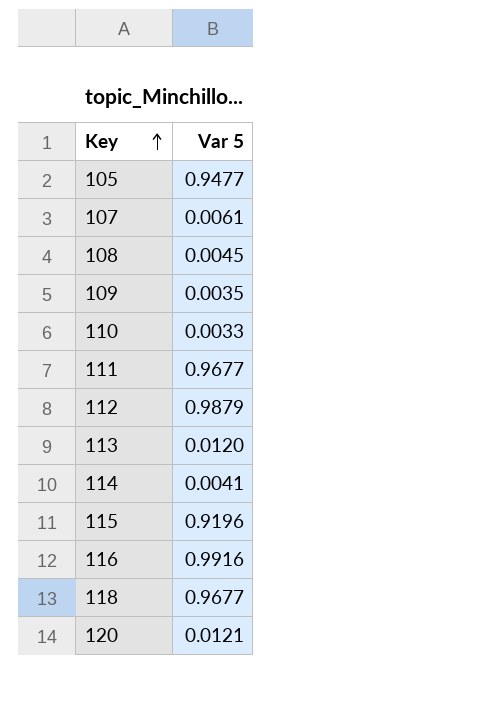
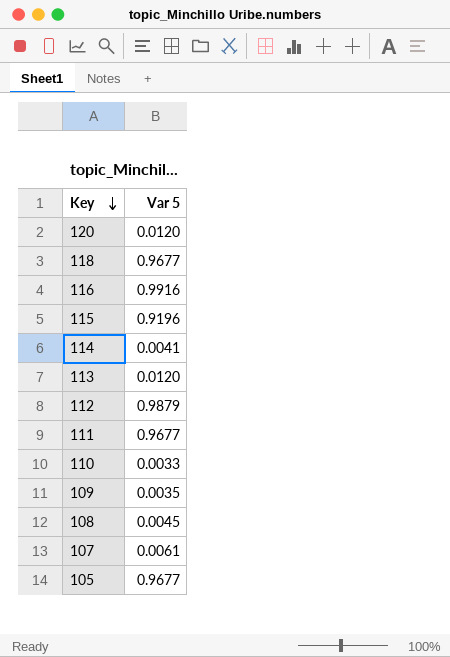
row order: Key ascending -> Key descending
120 | Var 5: 0.0121 -> 0.0120
105 | Var 5: 0.9477 -> 0.9677

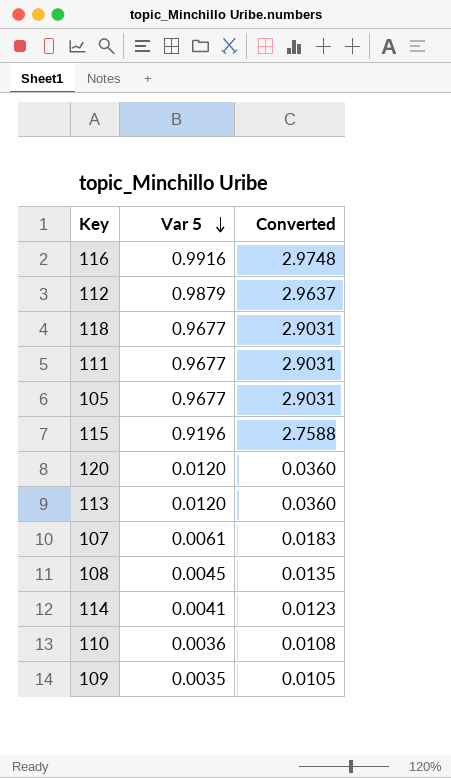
row order: Key descending -> Var 5 descending
column Converted | formula: none -> [Var 5] * 3
110 | Var 5: 0.0033 -> 0.0036

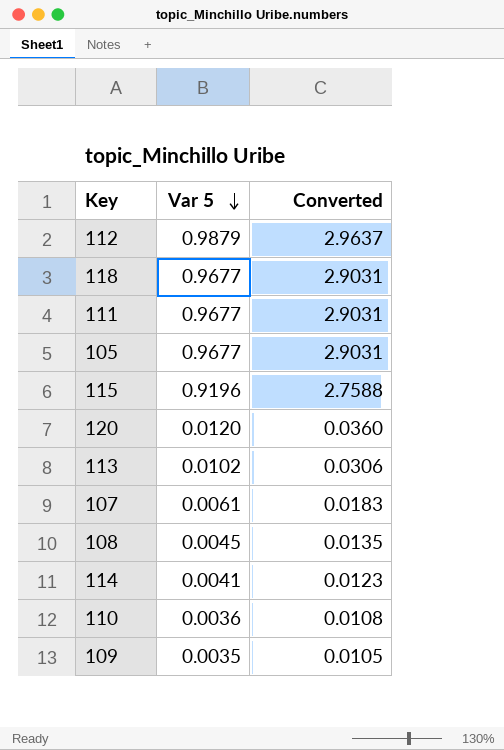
row 116: 0.9916 | 2.9748 -> none
113 | Var 5: 0.0120 -> 0.0102
113 | Converted: 0.0360 -> 0.0306

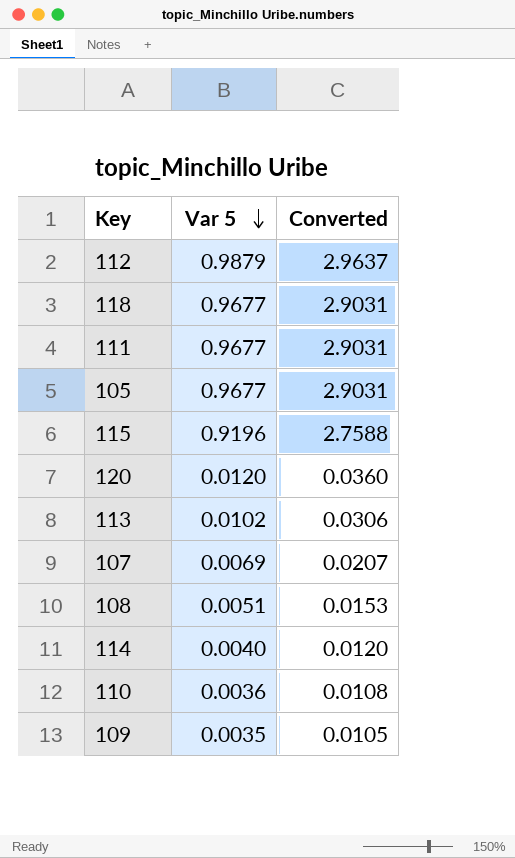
107 | Var 5: 0.0061 -> 0.0069
107 | Converted: 0.0183 -> 0.0207
108 | Var 5: 0.0045 -> 0.0051
108 | Converted: 0.0135 -> 0.0153
114 | Var 5: 0.0041 -> 0.0040
114 | Converted: 0.0123 -> 0.0120

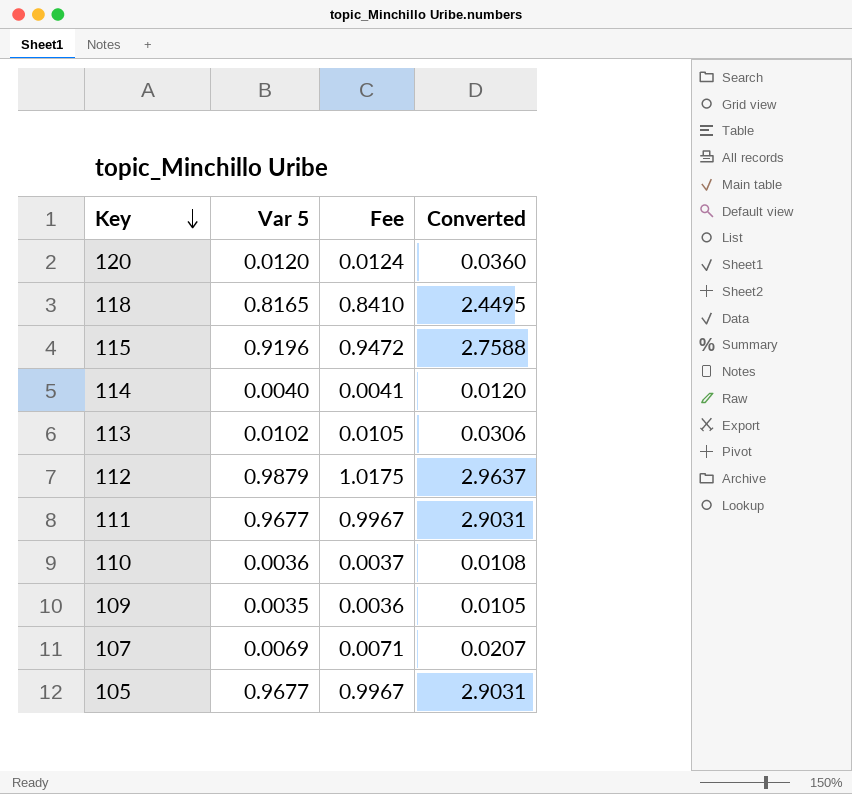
row order: Var 5 descending -> Key descending
column Fee | formula: none -> [Var 5] * 1.03
row 108: 0.0051 | 0.0153 -> none
118 | Var 5: 0.9677 -> 0.8165
118 | Converted: 2.9031 -> 2.4495

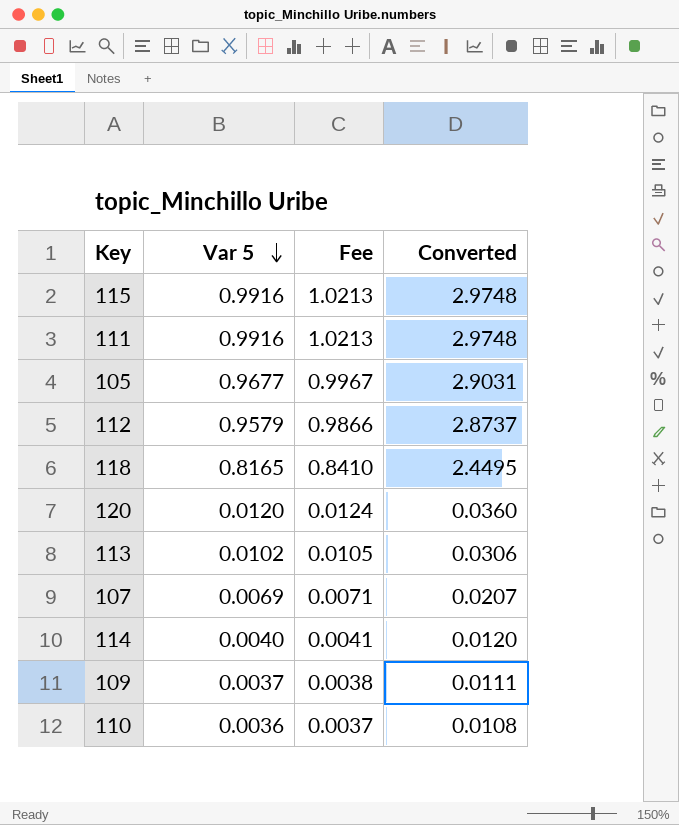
row order: Key descending -> Var 5 descending
115 | Var 5: 0.9196 -> 0.9916
115 | Fee: 0.9472 -> 1.0213
115 | Converted: 2.7588 -> 2.9748
111 | Var 5: 0.9677 -> 0.9916
111 | Fee: 0.9967 -> 1.0213
111 | Converted: 2.9031 -> 2.9748
112 | Var 5: 0.9879 -> 0.9579
112 | Fee: 1.0175 -> 0.9866
112 | Converted: 2.9637 -> 2.8737
109 | Var 5: 0.0035 -> 0.0037
109 | Fee: 0.0036 -> 0.0038
109 | Converted: 0.0105 -> 0.0111

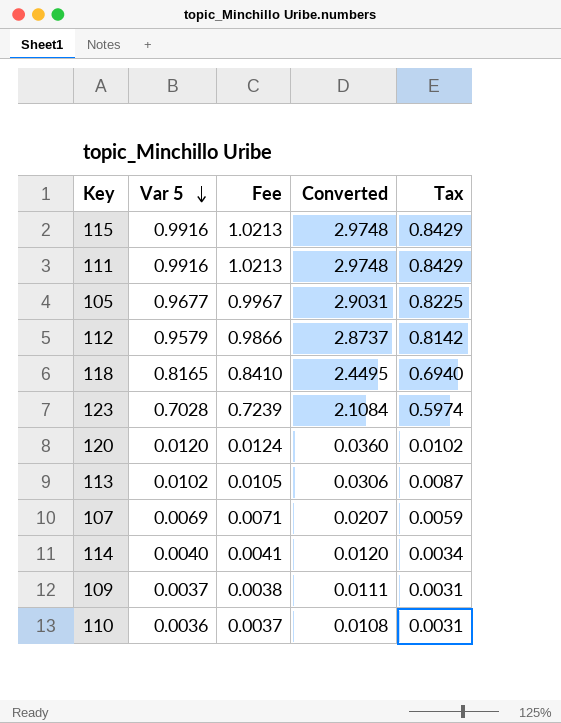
column Tax | formula: none -> [Var 5] * 0.85
row 123: none -> 0.7028 | 0.7239 | 2.1084 | 0.5974

